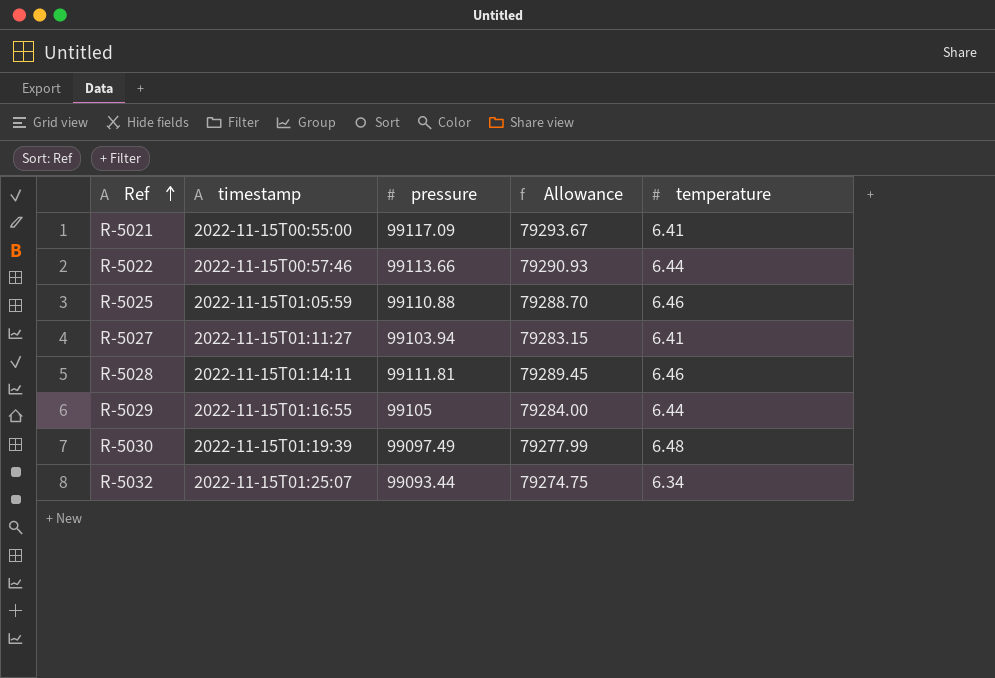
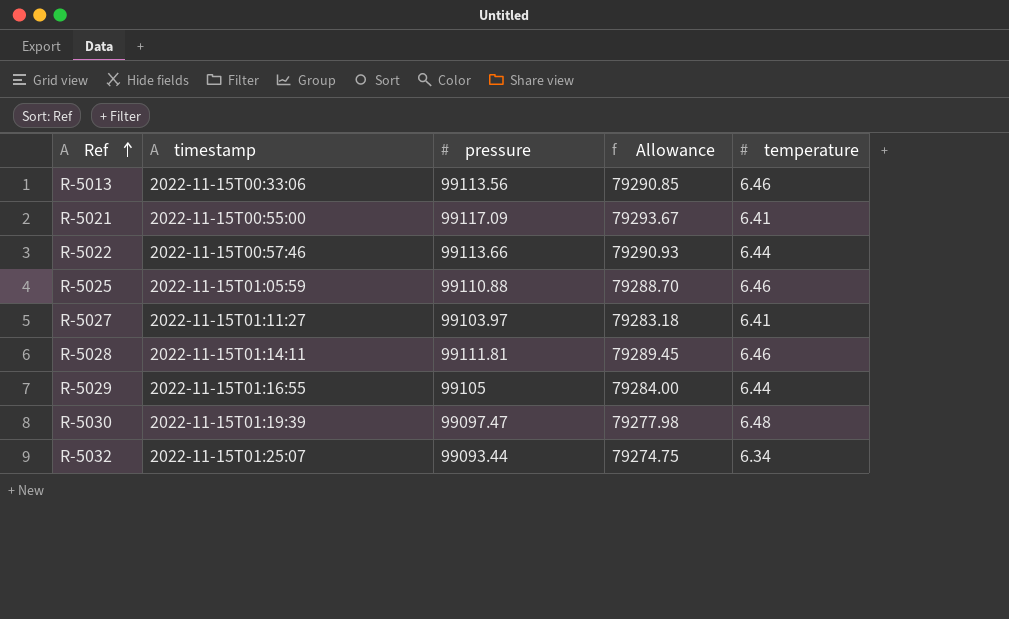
row R-5013: none -> 2022-11-15T00:33:06 | 99113.56 | 79290.85 | 6.46
R-5027 | pressure: 99103.94 -> 99103.97
R-5027 | Allowance: 79283.15 -> 79283.18
R-5030 | pressure: 99097.49 -> 99097.47
R-5030 | Allowance: 79277.99 -> 79277.98

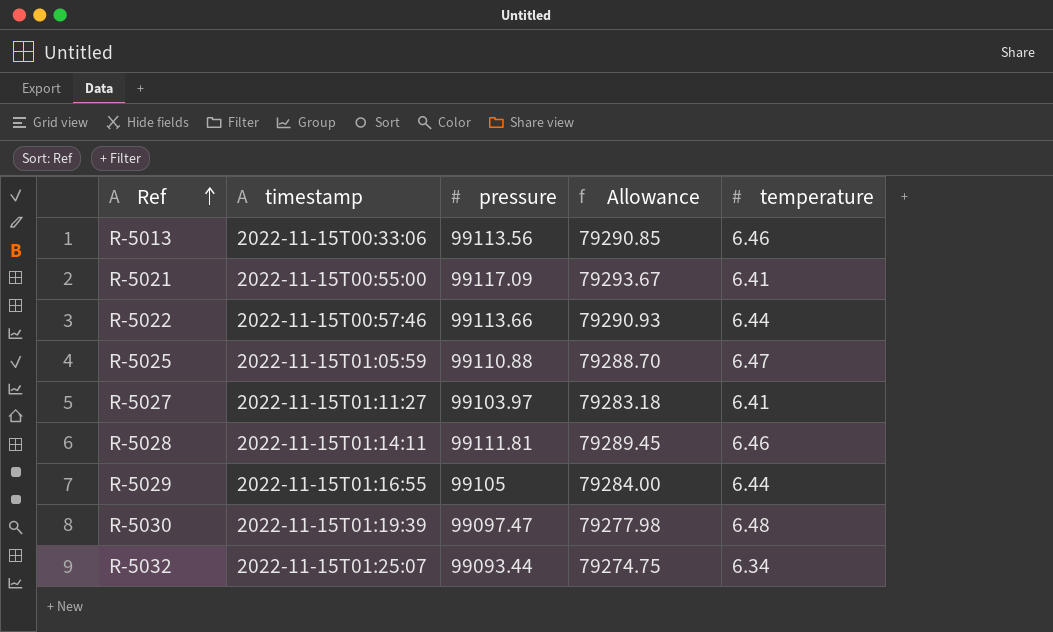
R-5025 | temperature: 6.46 -> 6.47

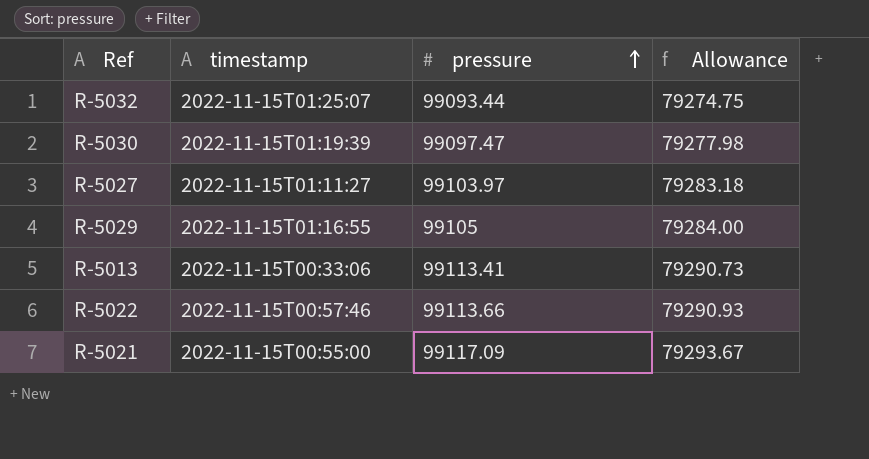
row order: Ref ascending -> pressure ascending
column temperature | position: 5 -> none
row R-5025: 2022-11-15T01:05:59 | 99110.88 | 79288.70 | 6.47 -> none
row R-5028: 2022-11-15T01:14:11 | 99111.81 | 79289.45 | 6.46 -> none
R-5013 | pressure: 99113.56 -> 99113.41
R-5013 | Allowance: 79290.85 -> 79290.73

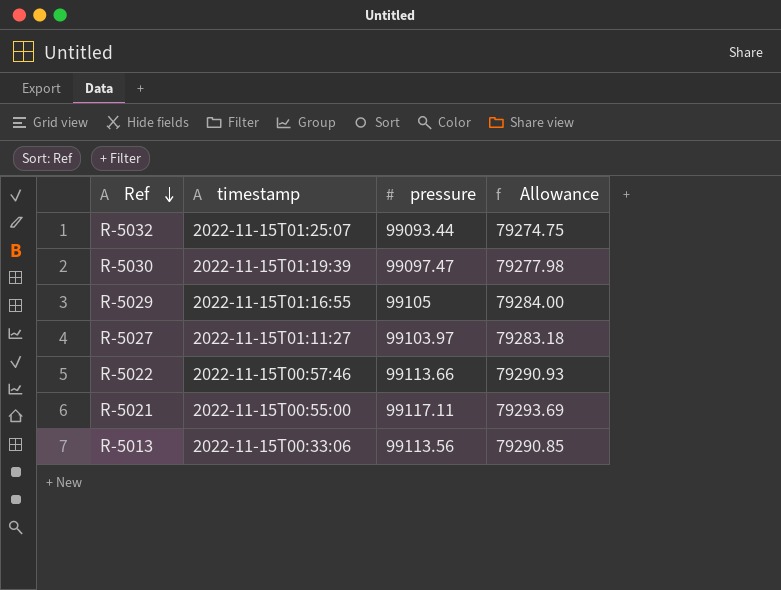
row order: pressure ascending -> Ref descending
R-5021 | pressure: 99117.09 -> 99117.11
R-5021 | Allowance: 79293.67 -> 79293.69
R-5013 | pressure: 99113.41 -> 99113.56
R-5013 | Allowance: 79290.73 -> 79290.85

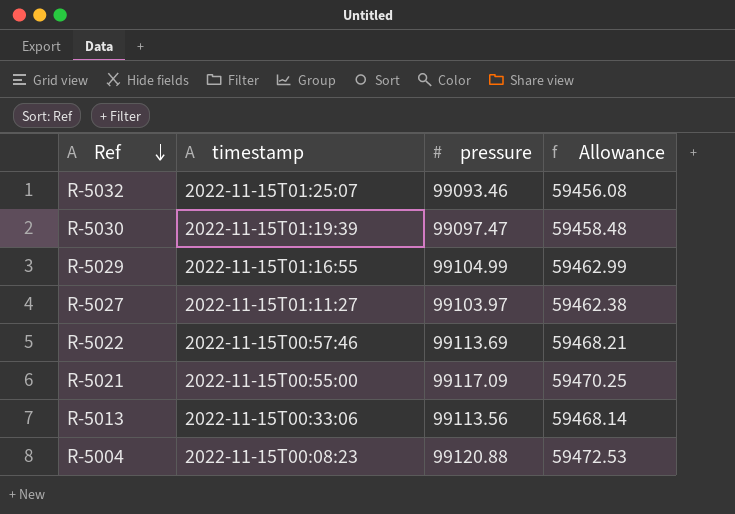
column Allowance | formula: [pressure] * 0.8 -> [pressure] * 0.6
R-5032 | pressure: 99093.44 -> 99093.46
R-5029 | pressure: 99105 -> 99104.99
R-5022 | pressure: 99113.66 -> 99113.69
R-5021 | pressure: 99117.11 -> 99117.09
row R-5004: none -> 2022-11-15T00:08:23 | 99120.88 | 59472.53

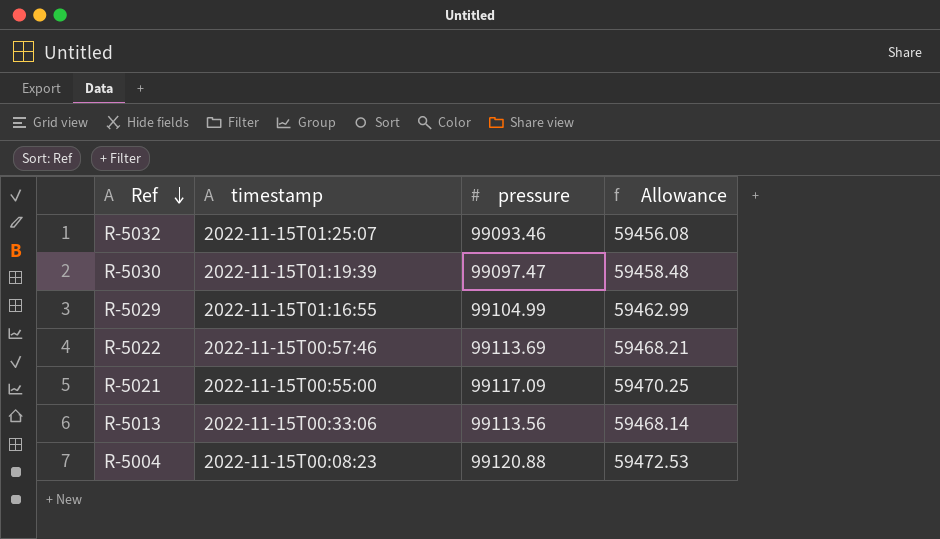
row R-5027: 2022-11-15T01:11:27 | 99103.97 | 59462.38 -> none

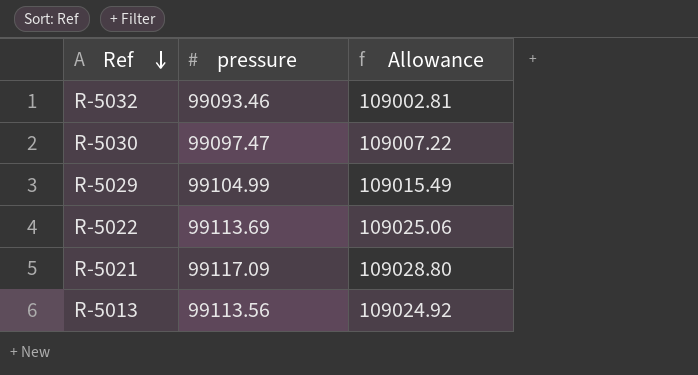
column timestamp | position: 2 -> none
column Allowance | formula: [pressure] * 0.6 -> [pressure] * 1.1
row R-5004: 2022-11-15T00:08:23 | 99120.88 | 59472.53 -> none

